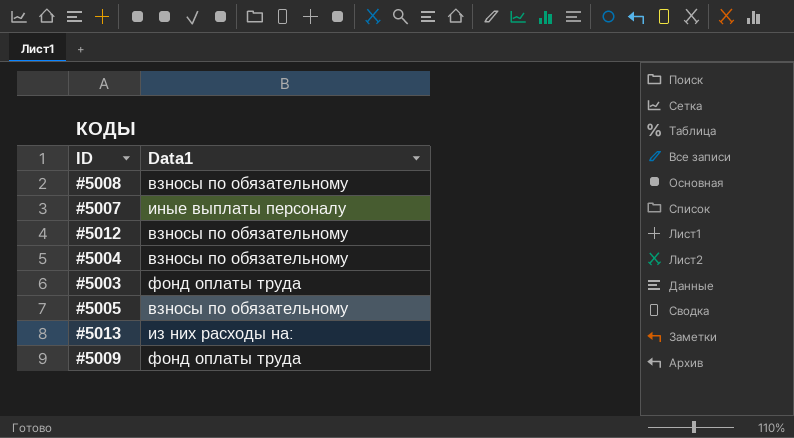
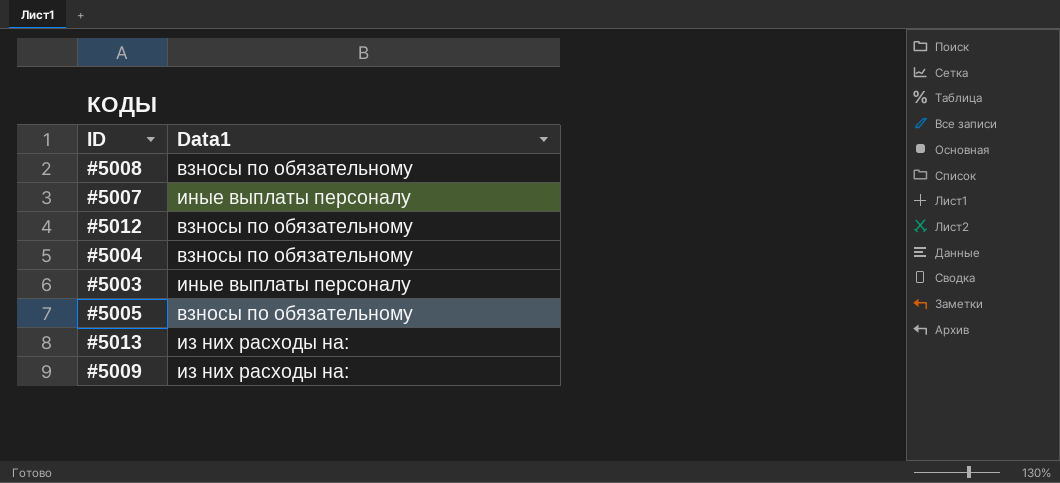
#5003 | Data1: фонд оплаты труда -> иные выплаты персоналу
#5009 | Data1: фонд оплаты труда -> из них расходы на:

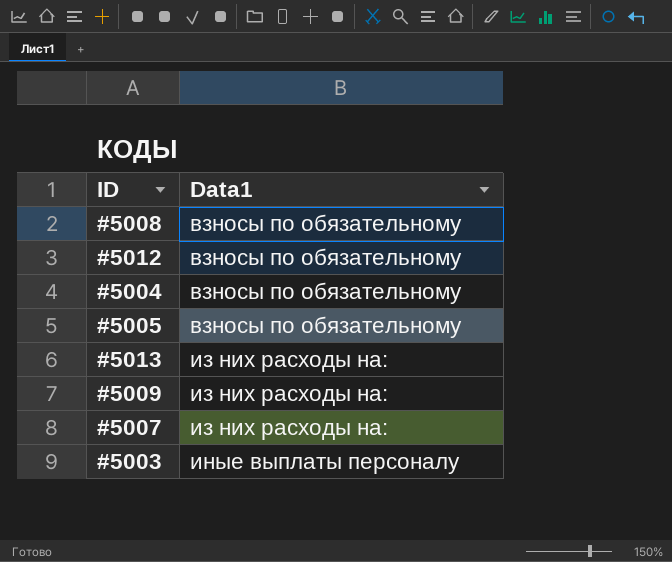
row order: none -> Data1 ascending
#5007 | Data1: иные выплаты персоналу -> из них расходы на:

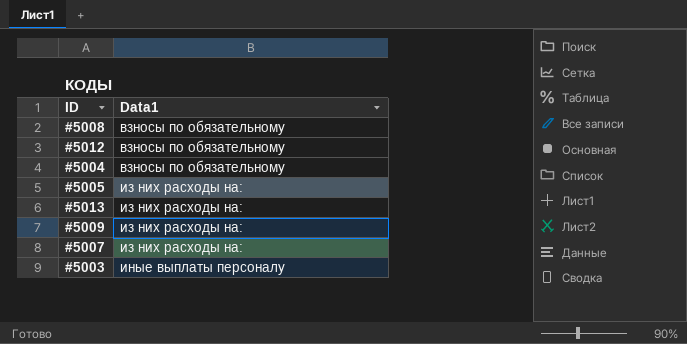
#5005 | Data1: взносы по обязательному -> из них расходы на:

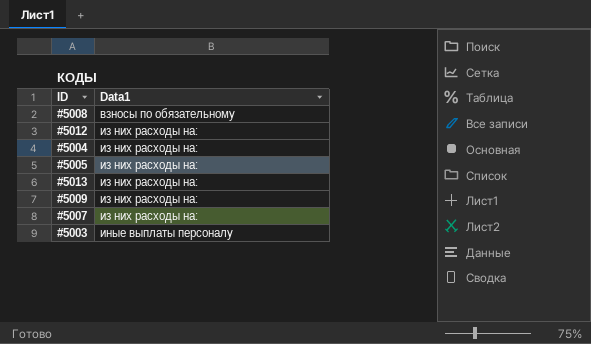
#5012 | Data1: взносы по обязательному -> из них расходы на:
#5004 | Data1: взносы по обязательному -> из них расходы на:

